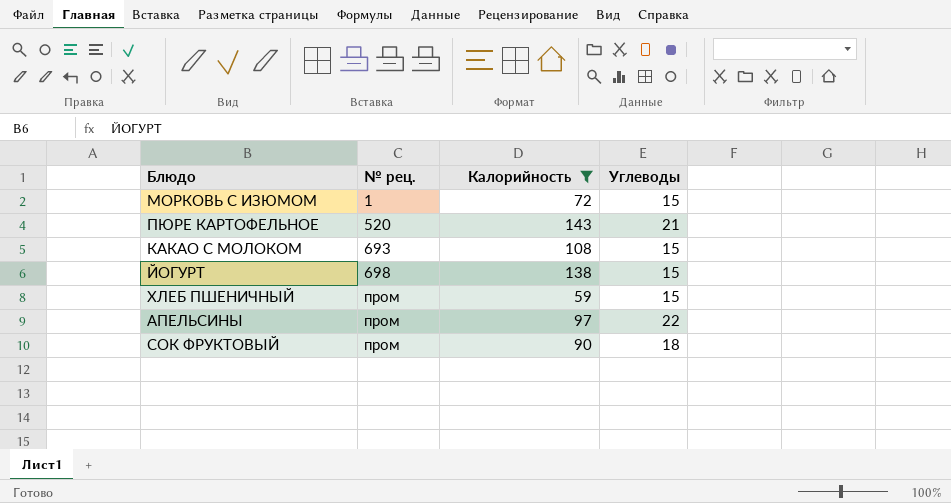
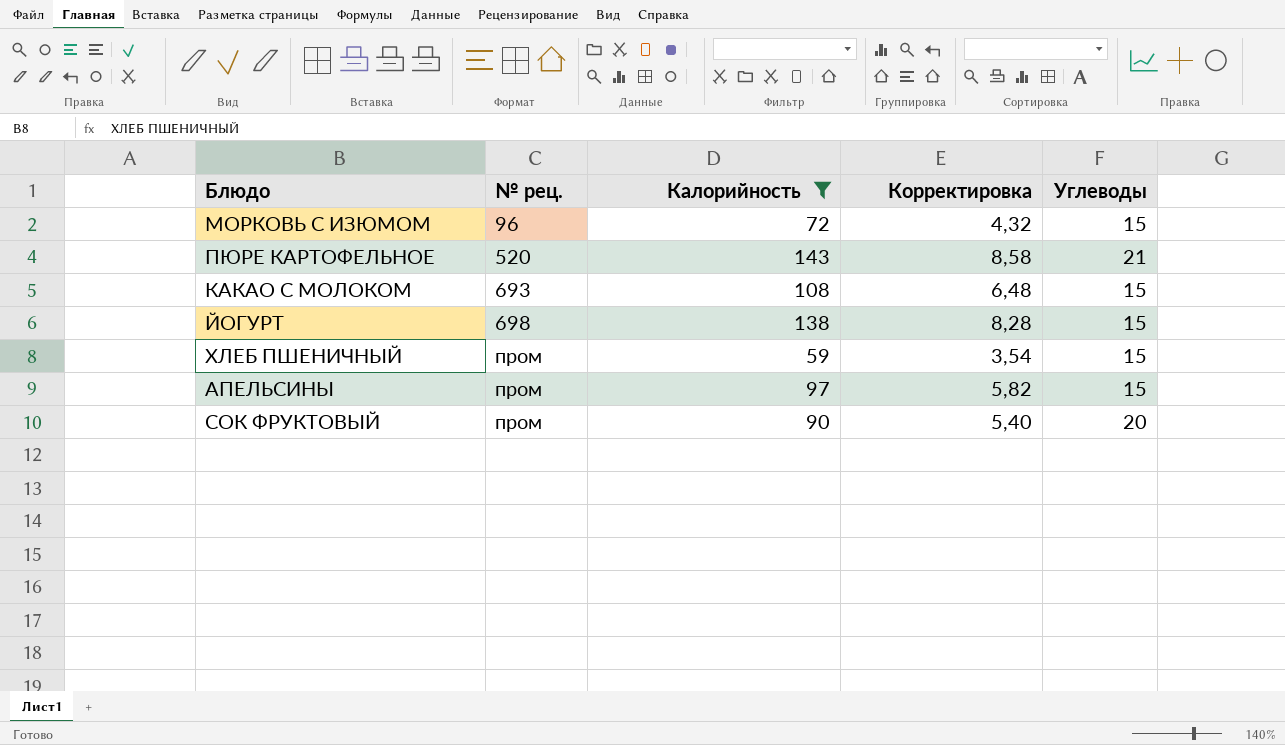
column Корректировка | formula: none -> [Калорийность] * 0,06
МОРКОВЬ С ИЗЮМОМ | № рец.: 1 -> 96
АПЕЛЬСИНЫ | Углеводы: 22 -> 15
СОК ФРУКТОВЫЙ | Углеводы: 18 -> 20

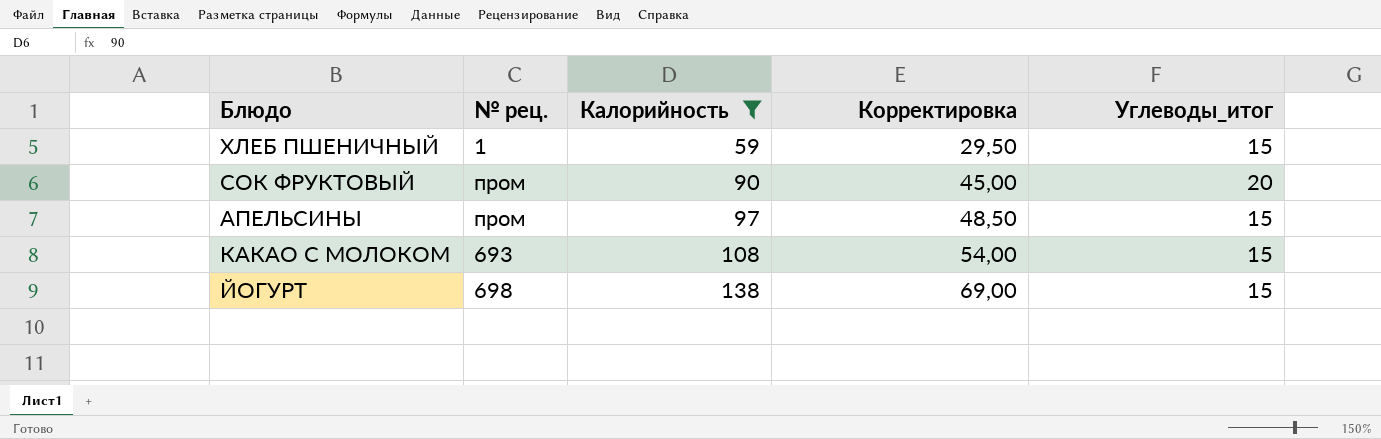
row order: № рец. ascending -> Калорийность ascending
column Корректировка | formula: [Калорийность] * 0,06 -> [Калорийность] * 0,5
column name: Углеводы -> Углеводы_итог
row МОРКОВЬ С ИЗЮМОМ: 96 | 72 | 4,32 | 15 -> none
row ПЮРЕ КАРТОФЕЛЬНОЕ: 520 | 143 | 8,58 | 21 -> none
ХЛЕБ ПШЕНИЧНЫЙ | № рец.: пром -> 1

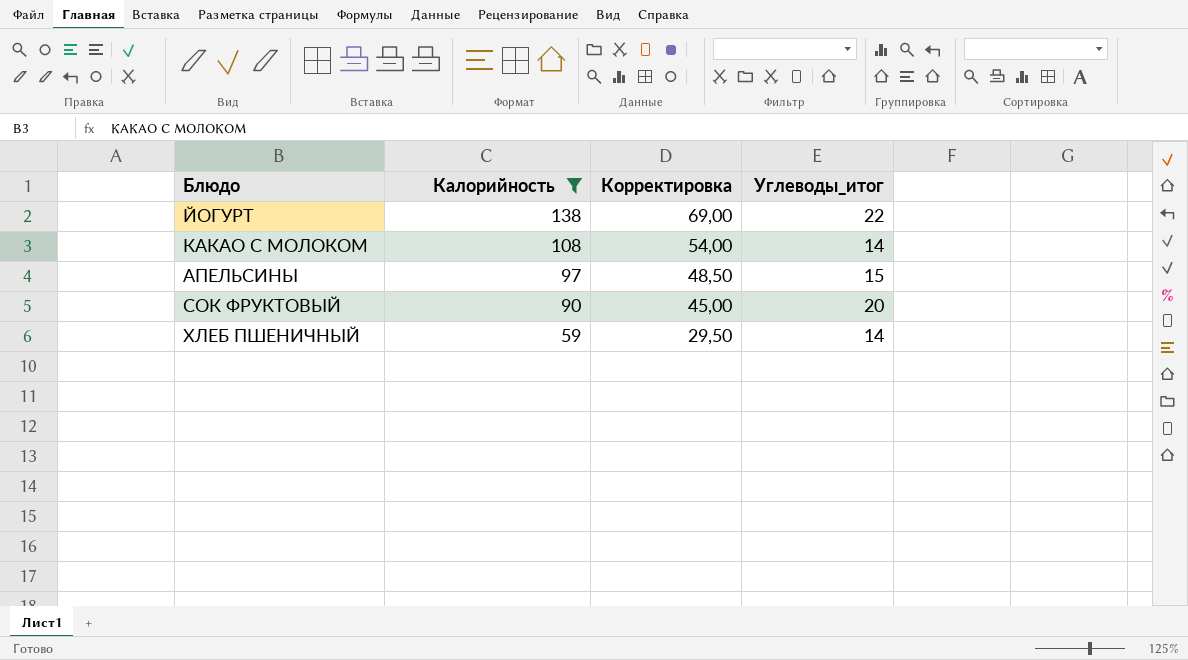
row order: Калорийность ascending -> Калорийность descending
column № рец. | position: 2 -> none
ЙОГУРТ | Углеводы_итог: 15 -> 22
КАКАО С МОЛОКОМ | Углеводы_итог: 15 -> 14
ХЛЕБ ПШЕНИЧНЫЙ | Углеводы_итог: 15 -> 14

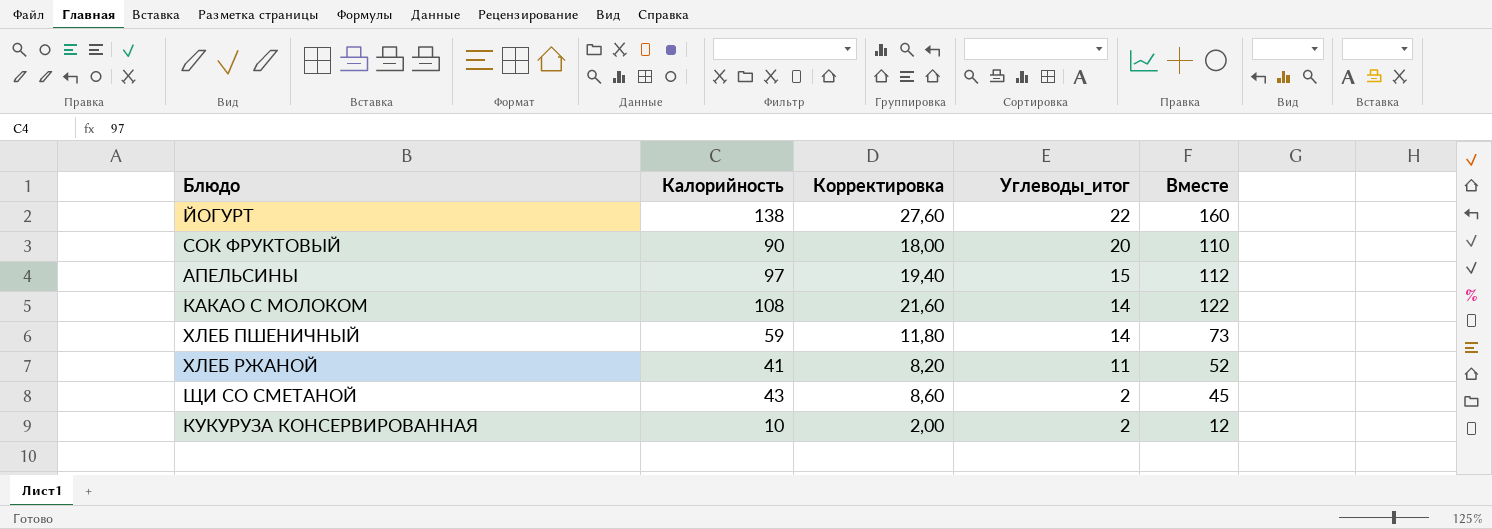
filter: Калорийность >= 59 -> none
row order: Калорийность descending -> Углеводы_итог descending
column Корректировка | formula: [Калорийность] * 0,5 -> [Калорийность] * 0,2
column Вместе | formula: none -> [Калорийность] + [Углеводы_итог]

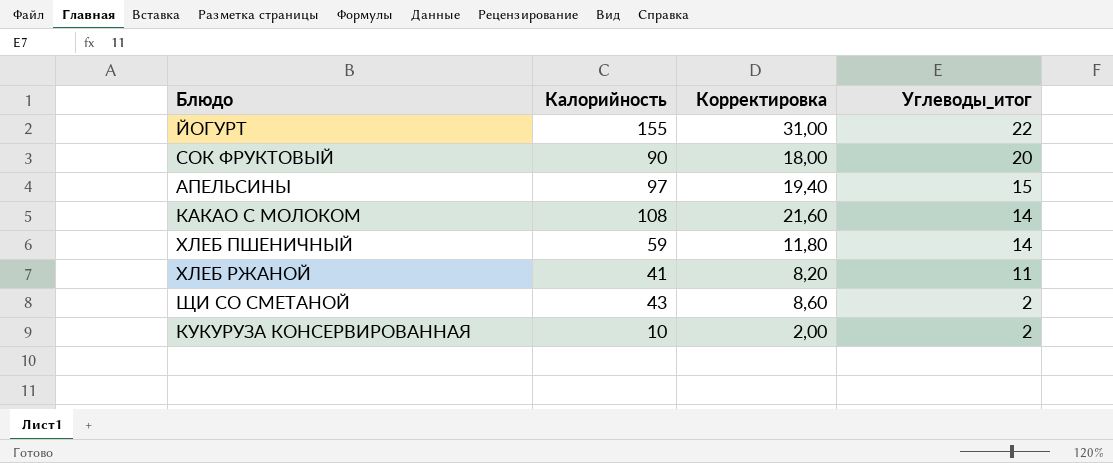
column Вместе | formula: [Калорийность] + [Углеводы_итог] -> none
ЙОГУРТ | Калорийность: 138 -> 155
ЙОГУРТ | Корректировка: 27,60 -> 31,00

